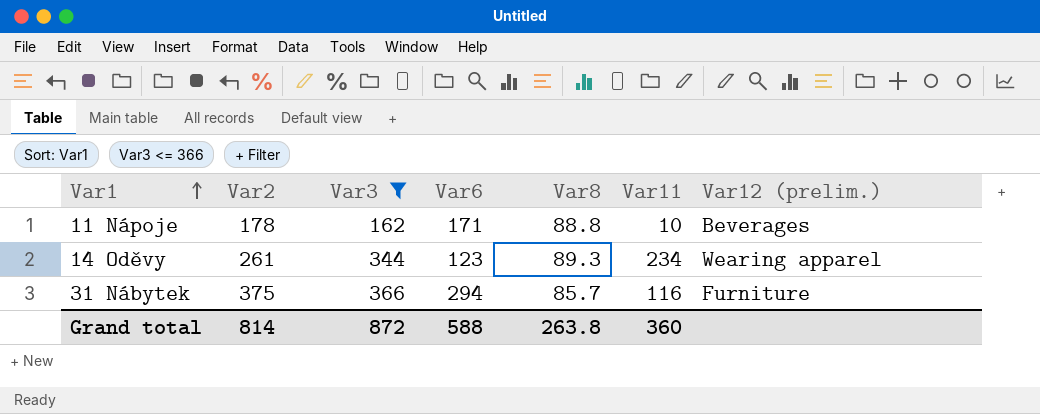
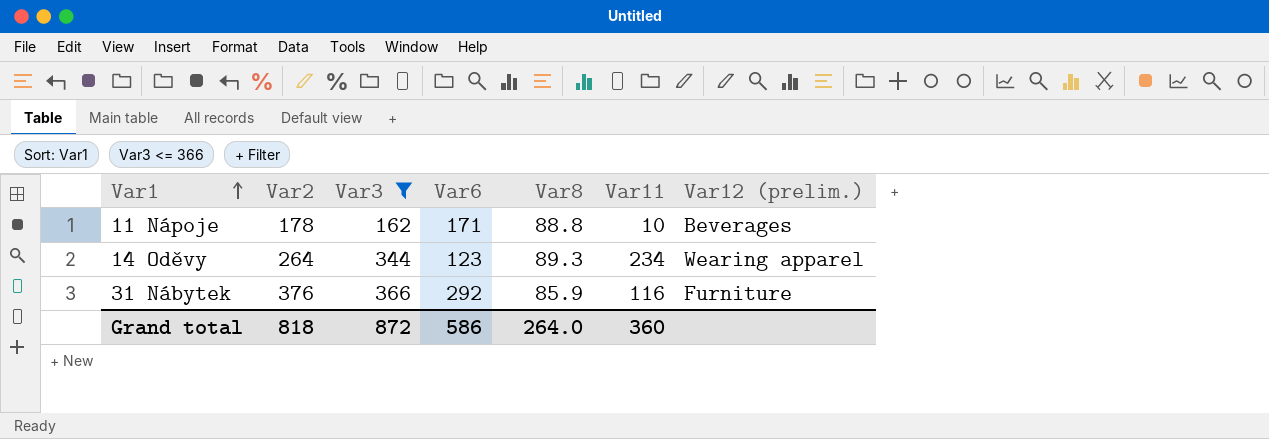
14 Oděvy | Var2: 261 -> 264
31 Nábytek | Var2: 375 -> 376
31 Nábytek | Var6: 294 -> 292
31 Nábytek | Var8: 85.7 -> 85.9
Grand total | Var2: 814 -> 818
Grand total | Var6: 588 -> 586
Grand total | Var8: 263.8 -> 264.0

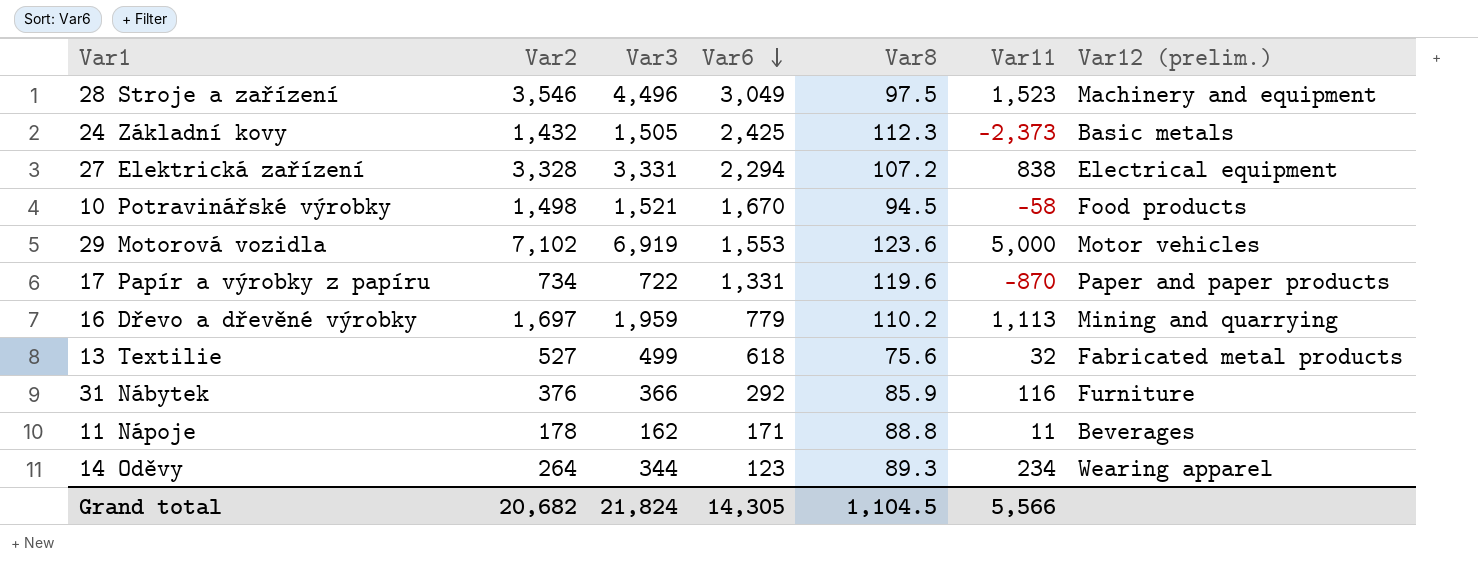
filter: Var3 <= 366 -> none
row order: Var1 ascending -> Var6 descending
11 Nápoje | Var11: 10 -> 11
Grand total | Var2: 818 -> 20,682
Grand total | Var3: 872 -> 21,824
Grand total | Var6: 586 -> 14,305
Grand total | Var8: 264.0 -> 1,104.5
Grand total | Var11: 360 -> 5,566

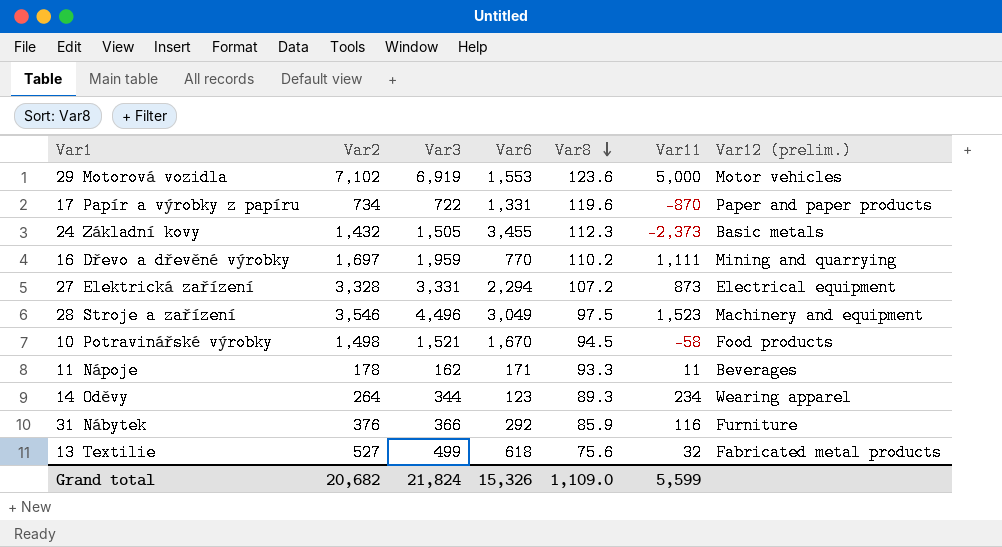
row order: Var6 descending -> Var8 descending
24 Základní kovy | Var6: 2,425 -> 3,455
16 Dřevo a dřevěné výrobky | Var6: 779 -> 770
16 Dřevo a dřevěné výrobky | Var11: 1,113 -> 1,111
27 Elektrická zařízení | Var11: 838 -> 873
11 Nápoje | Var8: 88.8 -> 93.3
Grand total | Var6: 14,305 -> 15,326
Grand total | Var8: 1,104.5 -> 1,109.0
Grand total | Var11: 5,566 -> 5,599

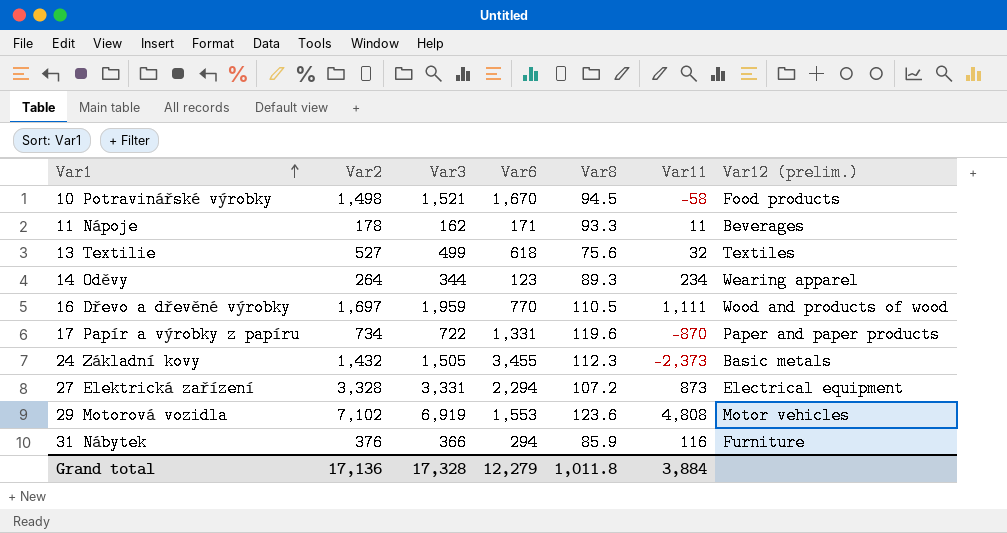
row order: Var8 descending -> Var1 ascending
row 28 Stroje a zařízení: 3,546 | 4,496 | 3,049 | 97.5 | 1,523 | Machinery and equipment -> none
13 Textilie | Var12 (prelim.): Fabricated metal products -> Textiles
16 Dřevo a dřevěné výrobky | Var8: 110.2 -> 110.5
16 Dřevo a dřevěné výrobky | Var12 (prelim.): Mining and quarrying -> Wood and products of wood
29 Motorová vozidla | Var11: 5,000 -> 4,808
31 Nábytek | Var6: 292 -> 294
Grand total | Var2: 20,682 -> 17,136
Grand total | Var3: 21,824 -> 17,328
Grand total | Var6: 15,326 -> 12,279
Grand total | Var8: 1,109.0 -> 1,011.8
Grand total | Var11: 5,599 -> 3,884

